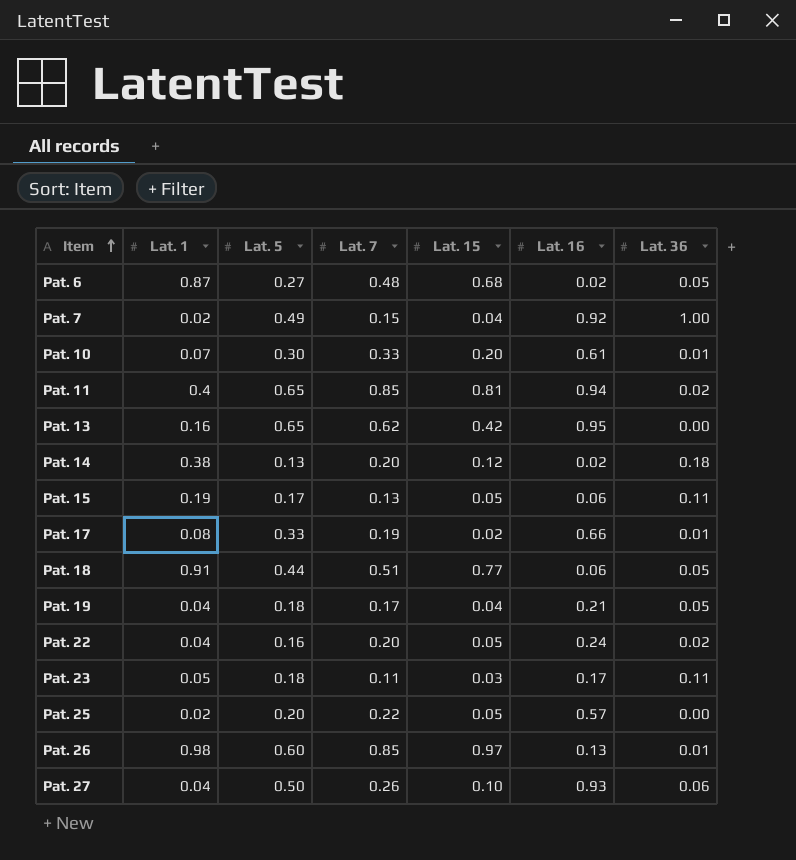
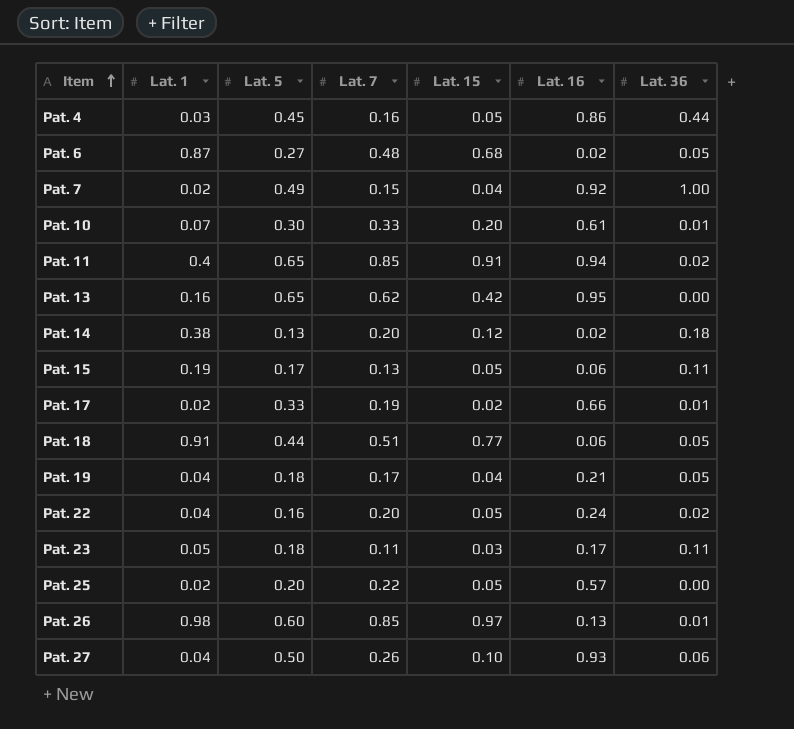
row Pat. 4: none -> 0.03 | 0.45 | 0.16 | 0.05 | 0.86 | 0.44
Pat. 11 | Lat. 15: 0.81 -> 0.91
Pat. 17 | Lat. 1: 0.08 -> 0.02

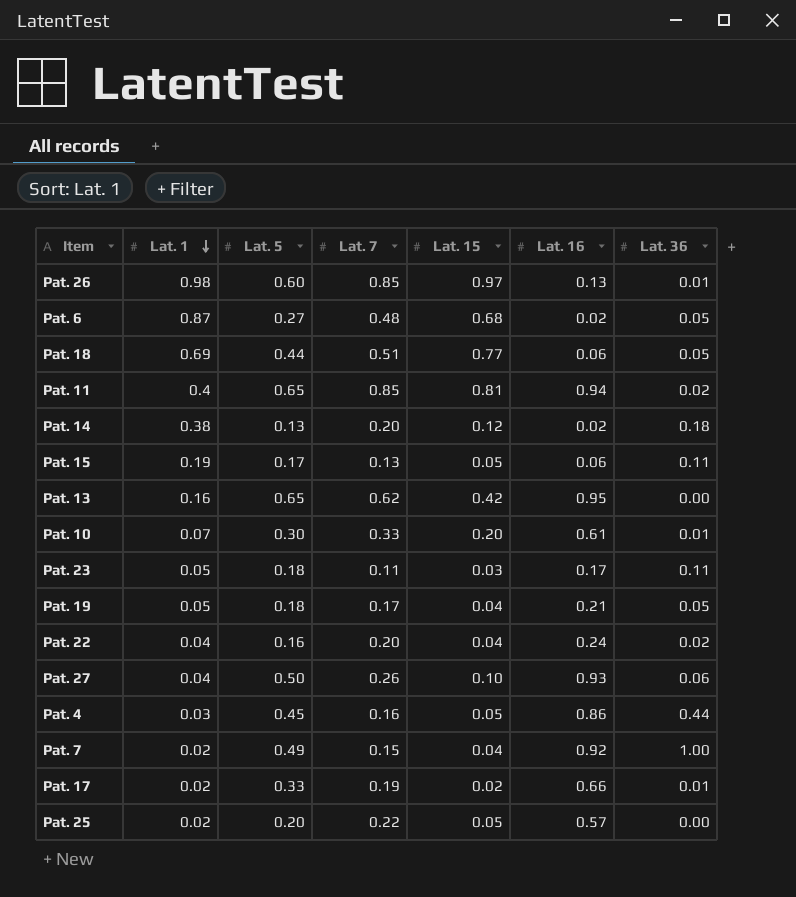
row order: Item ascending -> Lat. 1 descending
Pat. 18 | Lat. 1: 0.91 -> 0.69
Pat. 11 | Lat. 15: 0.91 -> 0.81
Pat. 19 | Lat. 1: 0.04 -> 0.05
Pat. 22 | Lat. 15: 0.05 -> 0.04

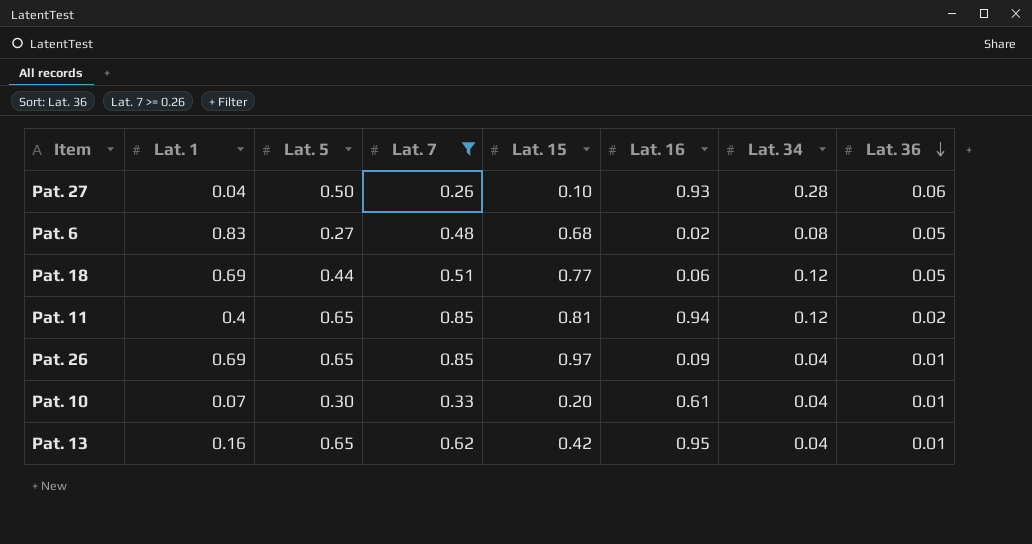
filter: none -> Lat. 7 >= 0.26
row order: Lat. 1 descending -> Lat. 36 descending
column Lat. 34 | position: none -> 7
Pat. 6 | Lat. 1: 0.87 -> 0.83
Pat. 26 | Lat. 1: 0.98 -> 0.69
Pat. 26 | Lat. 5: 0.60 -> 0.65
Pat. 26 | Lat. 16: 0.13 -> 0.09
Pat. 13 | Lat. 36: 0.00 -> 0.01

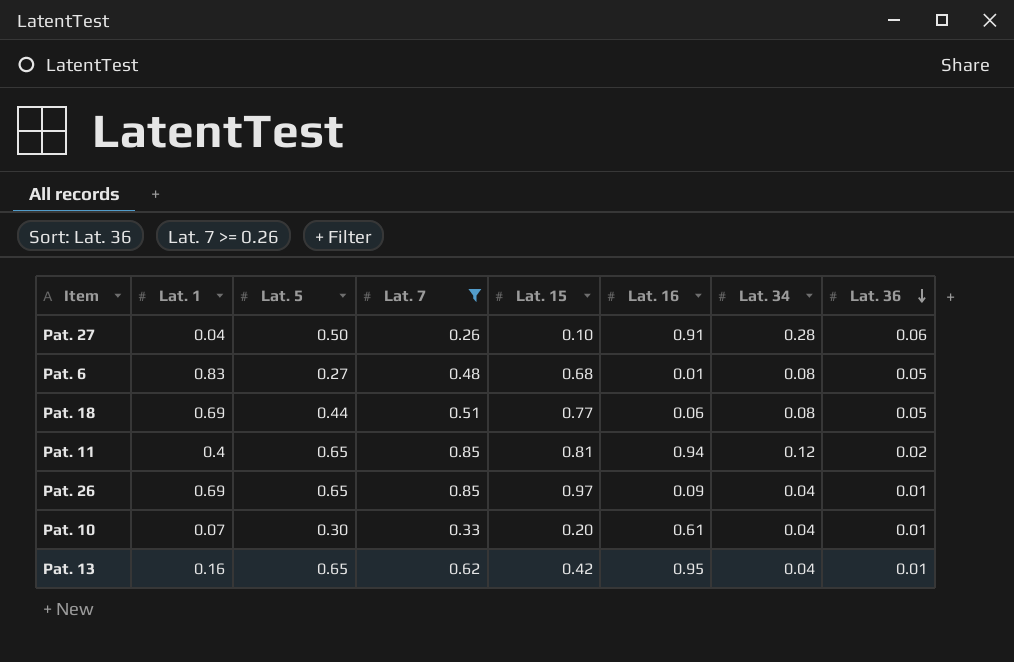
Pat. 27 | Lat. 16: 0.93 -> 0.91
Pat. 6 | Lat. 16: 0.02 -> 0.01
Pat. 18 | Lat. 34: 0.12 -> 0.08

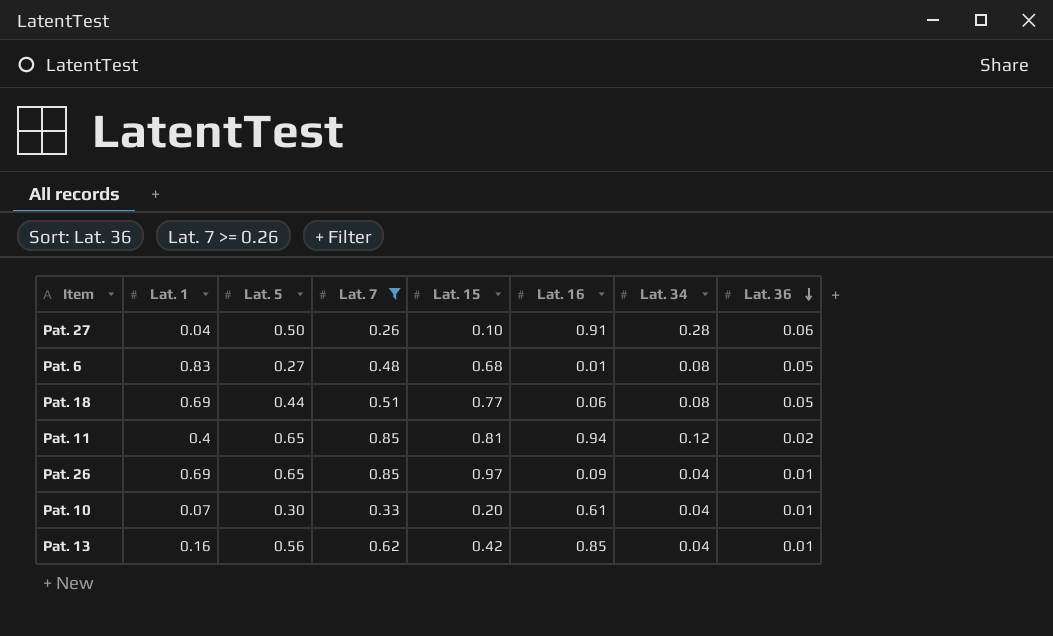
Pat. 13 | Lat. 5: 0.65 -> 0.56
Pat. 13 | Lat. 16: 0.95 -> 0.85

